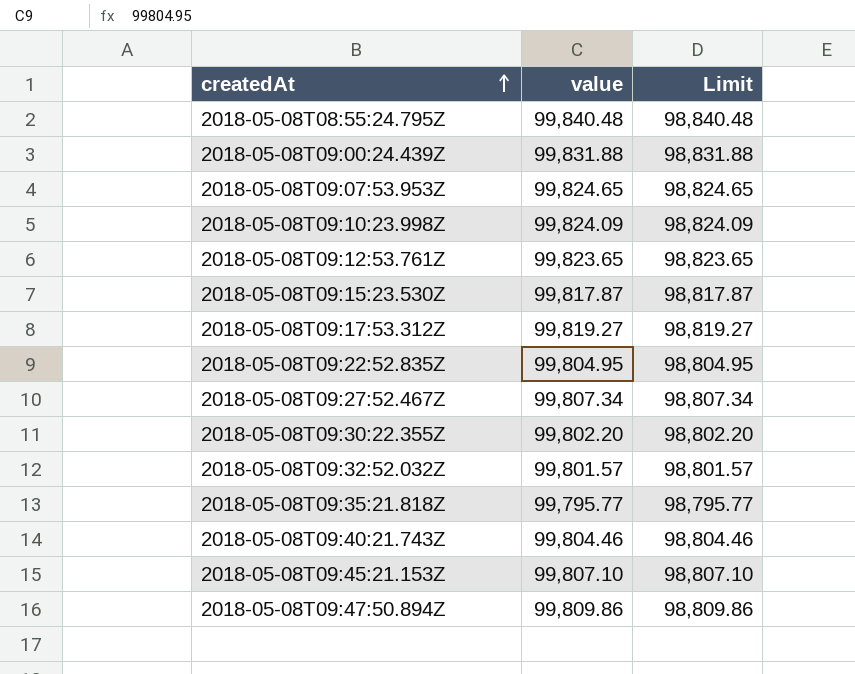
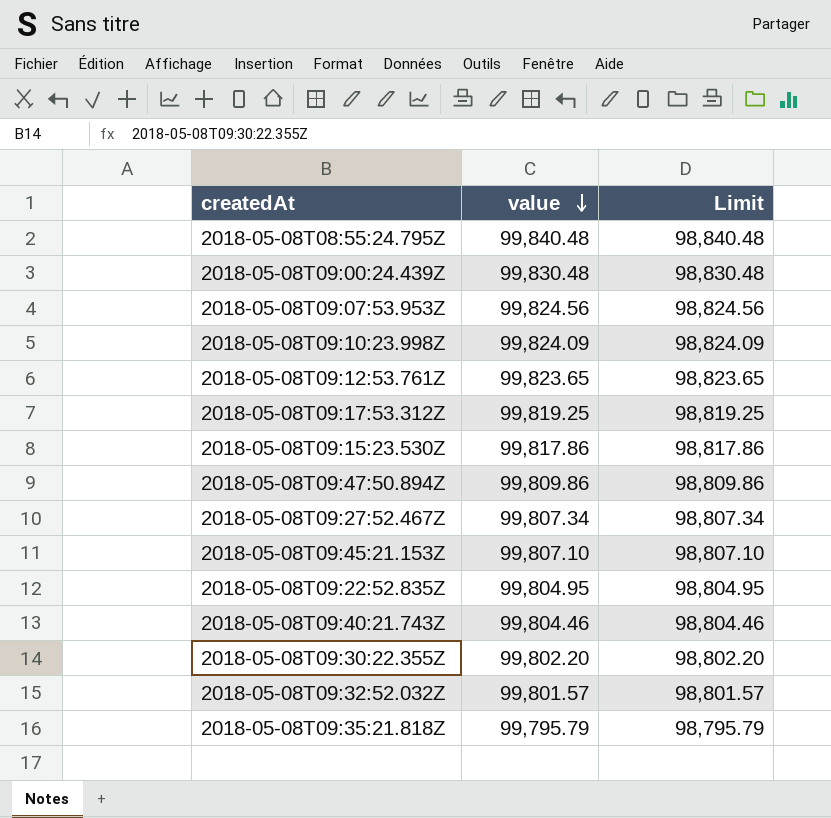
row order: createdAt ascending -> value descending
2018-05-08T09:00:24.439Z | value: 99,831.88 -> 99,830.48
2018-05-08T09:00:24.439Z | Limit: 98,831.88 -> 98,830.48
2018-05-08T09:07:53.953Z | value: 99,824.65 -> 99,824.56
2018-05-08T09:07:53.953Z | Limit: 98,824.65 -> 98,824.56
2018-05-08T09:17:53.312Z | value: 99,819.27 -> 99,819.25
2018-05-08T09:17:53.312Z | Limit: 98,819.27 -> 98,819.25
2018-05-08T09:15:23.530Z | value: 99,817.87 -> 99,817.86
2018-05-08T09:15:23.530Z | Limit: 98,817.87 -> 98,817.86
2018-05-08T09:35:21.818Z | value: 99,795.77 -> 99,795.79
2018-05-08T09:35:21.818Z | Limit: 98,795.77 -> 98,795.79

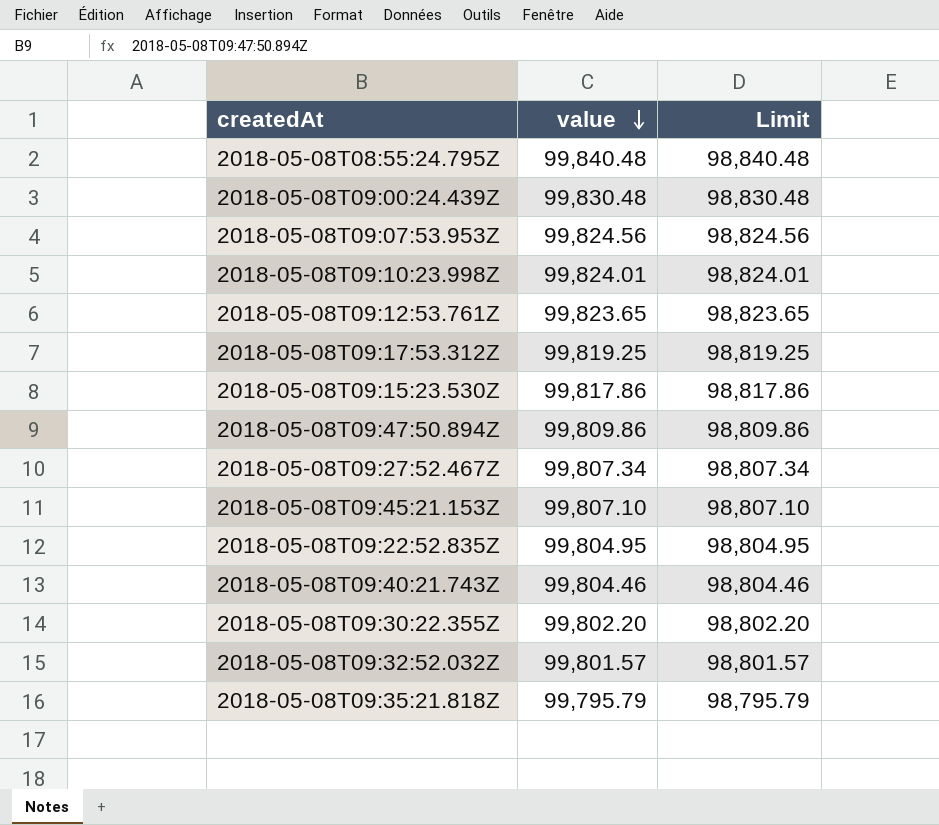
2018-05-08T09:10:23.998Z | value: 99,824.09 -> 99,824.01
2018-05-08T09:10:23.998Z | Limit: 98,824.09 -> 98,824.01

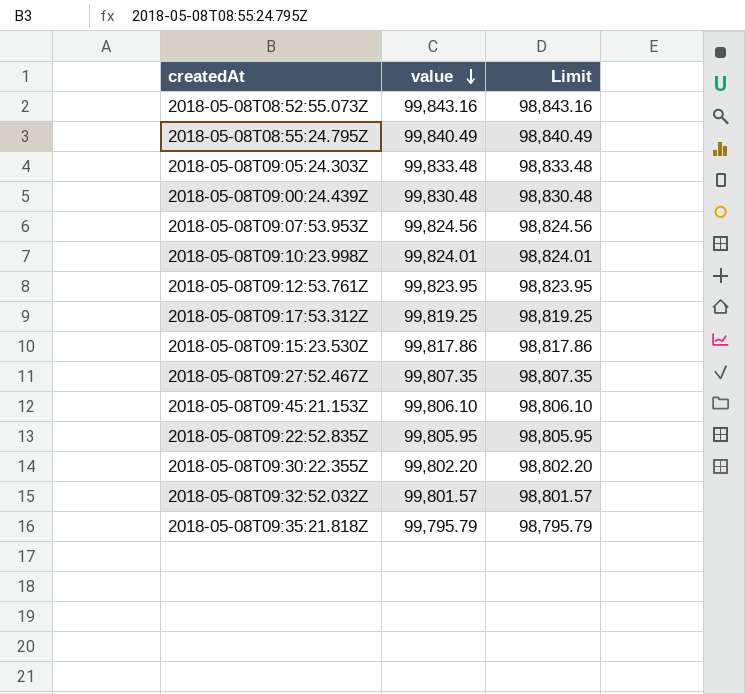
row 2018-05-08T09:47:50.894Z: 99,809.86 | 98,809.86 -> none
row 2018-05-08T09:40:21.743Z: 99,804.46 | 98,804.46 -> none
row 2018-05-08T08:52:55.073Z: none -> 99,843.16 | 98,843.16
2018-05-08T08:55:24.795Z | value: 99,840.48 -> 99,840.49
2018-05-08T08:55:24.795Z | Limit: 98,840.48 -> 98,840.49
row 2018-05-08T09:05:24.303Z: none -> 99,833.48 | 98,833.48
2018-05-08T09:12:53.761Z | value: 99,823.65 -> 99,823.95
2018-05-08T09:12:53.761Z | Limit: 98,823.65 -> 98,823.95
2018-05-08T09:27:52.467Z | value: 99,807.34 -> 99,807.35
2018-05-08T09:27:52.467Z | Limit: 98,807.34 -> 98,807.35
2018-05-08T09:45:21.153Z | value: 99,807.10 -> 99,806.10
2018-05-08T09:45:21.153Z | Limit: 98,807.10 -> 98,806.10
2018-05-08T09:22:52.835Z | value: 99,804.95 -> 99,805.95
2018-05-08T09:22:52.835Z | Limit: 98,804.95 -> 98,805.95

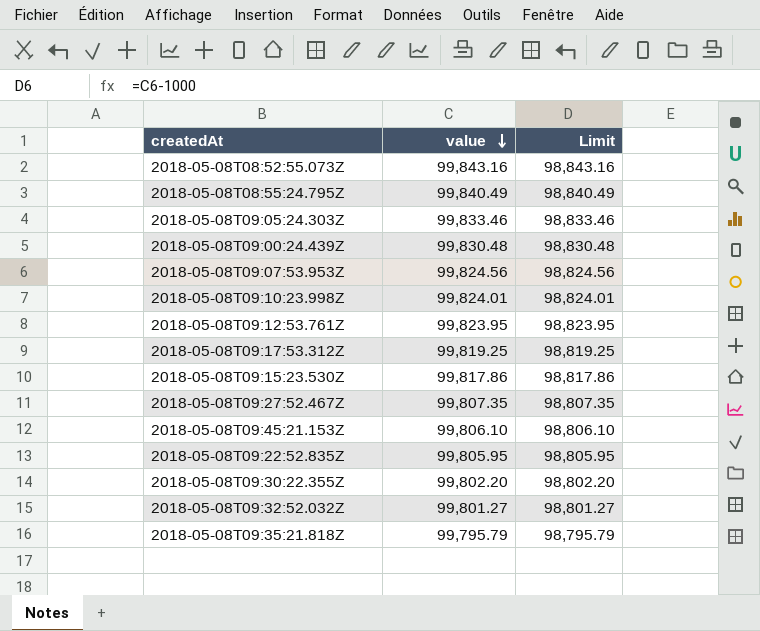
2018-05-08T09:05:24.303Z | value: 99,833.48 -> 99,833.46
2018-05-08T09:05:24.303Z | Limit: 98,833.48 -> 98,833.46
2018-05-08T09:32:52.032Z | value: 99,801.57 -> 99,801.27
2018-05-08T09:32:52.032Z | Limit: 98,801.57 -> 98,801.27

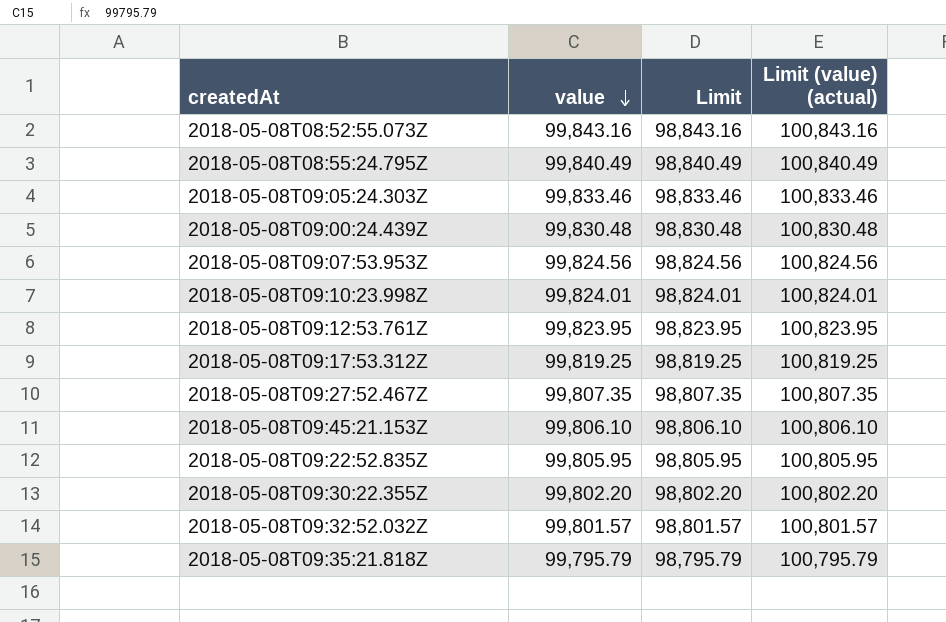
column Limit (value) (actual) | formula: none -> [value] + 1000
row 2018-05-08T09:15:23.530Z: 99,817.86 | 98,817.86 -> none
2018-05-08T09:32:52.032Z | value: 99,801.27 -> 99,801.57
2018-05-08T09:32:52.032Z | Limit: 98,801.27 -> 98,801.57

